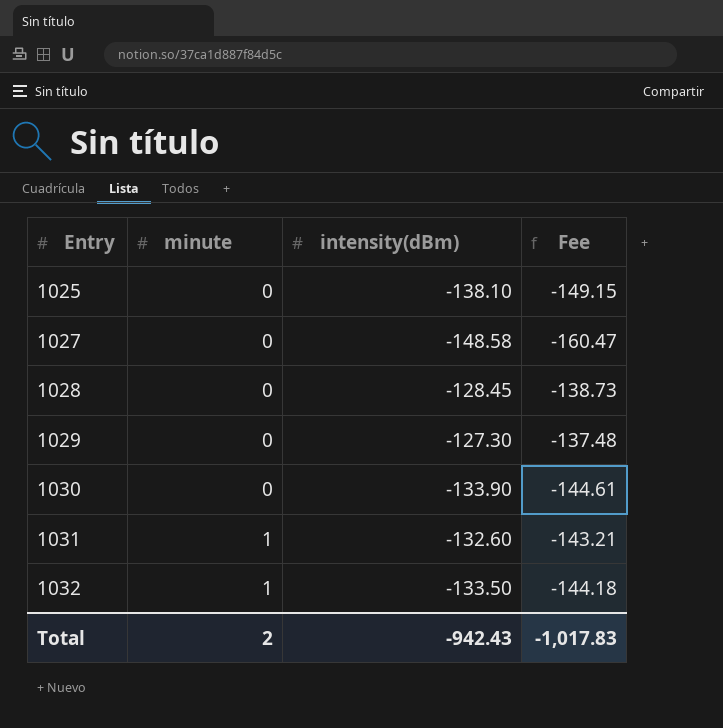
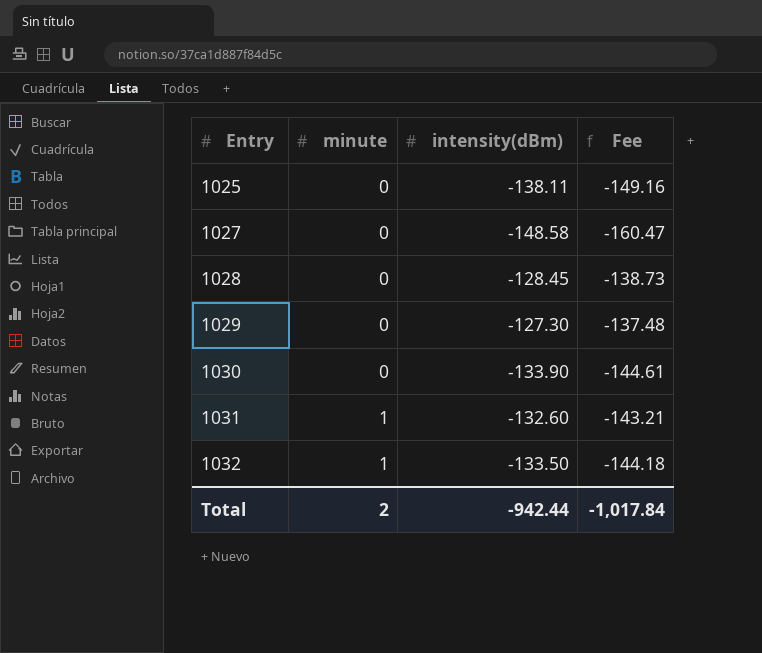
1025 | intensity(dBm): -138.10 -> -138.11
1025 | Fee: -149.15 -> -149.16
Total | intensity(dBm): -942.43 -> -942.44
Total | Fee: -1,017.83 -> -1,017.84

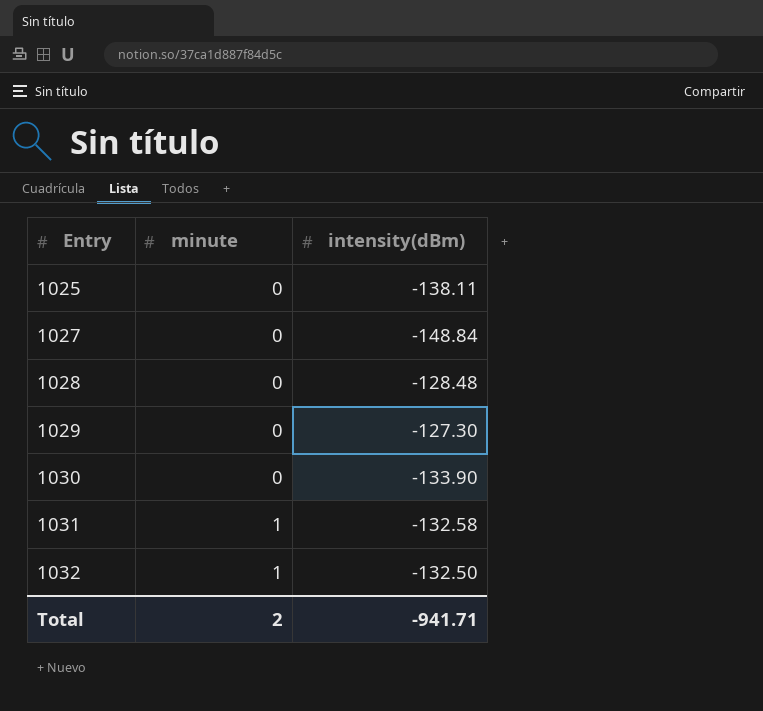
column Fee | formula: [intensity(dBm)] * 1.08 -> none
1027 | intensity(dBm): -148.58 -> -148.84
1028 | intensity(dBm): -128.45 -> -128.48
1031 | intensity(dBm): -132.60 -> -132.58
1032 | intensity(dBm): -133.50 -> -132.50
Total | intensity(dBm): -942.44 -> -941.71

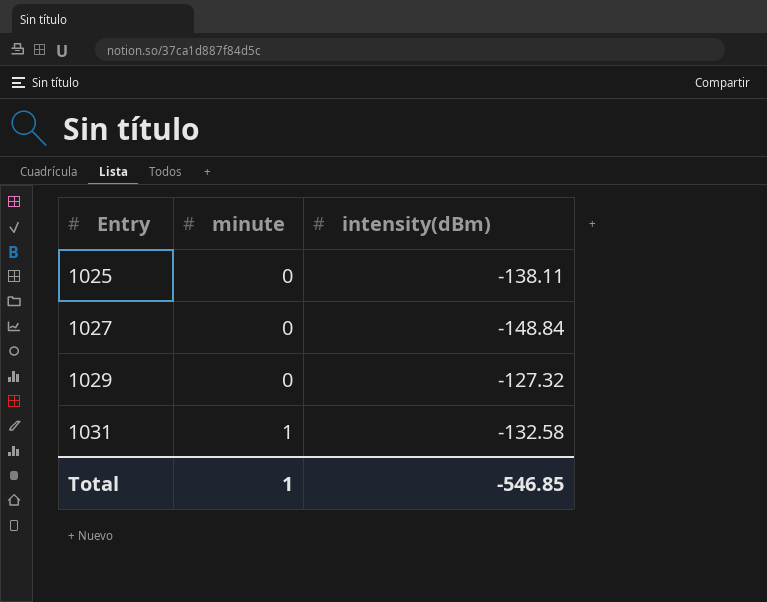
row 1028: 0 | -128.48 -> none
row 1030: 0 | -133.90 -> none
row 1032: 1 | -132.50 -> none
1029 | intensity(dBm): -127.30 -> -127.32
Total | minute: 2 -> 1
Total | intensity(dBm): -941.71 -> -546.85

